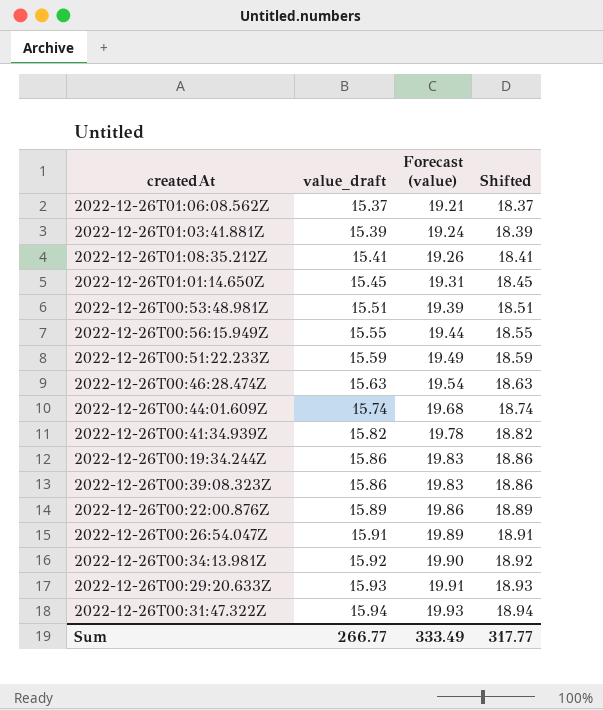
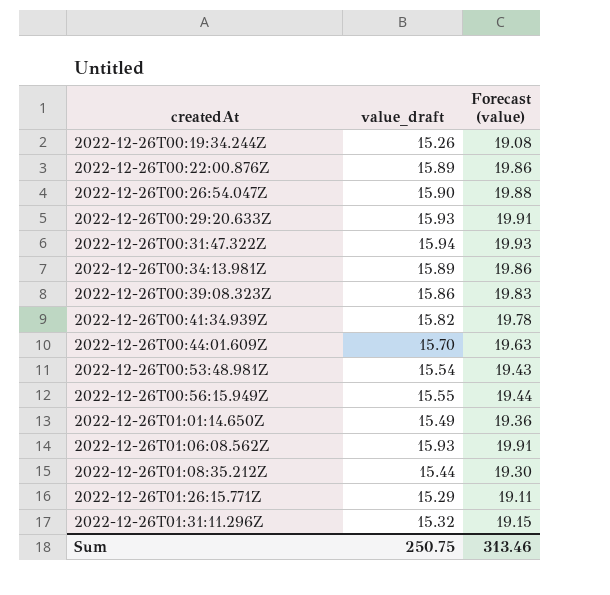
row order: value_draft ascending -> createdAt ascending
column Shifted | formula: [value_draft] + 3 -> none
row 2022-12-26T01:03:41.881Z: 15.39 | 19.24 | 18.39 -> none
row 2022-12-26T00:51:22.233Z: 15.59 | 19.49 | 18.59 -> none
row 2022-12-26T00:46:28.474Z: 15.63 | 19.54 | 18.63 -> none
2022-12-26T00:19:34.244Z | value_draft: 15.86 -> 15.26
2022-12-26T00:19:34.244Z | Forecast (value): 19.83 -> 19.08
2022-12-26T00:26:54.047Z | value_draft: 15.91 -> 15.90
2022-12-26T00:26:54.047Z | Forecast (value): 19.89 -> 19.88
2022-12-26T00:34:13.981Z | value_draft: 15.92 -> 15.89
2022-12-26T00:34:13.981Z | Forecast (value): 19.90 -> 19.86
2022-12-26T00:44:01.609Z | value_draft: 15.74 -> 15.70
2022-12-26T00:44:01.609Z | Forecast (value): 19.68 -> 19.63
2022-12-26T00:53:48.981Z | value_draft: 15.51 -> 15.54
2022-12-26T00:53:48.981Z | Forecast (value): 19.39 -> 19.43
2022-12-26T01:01:14.650Z | value_draft: 15.45 -> 15.49
2022-12-26T01:01:14.650Z | Forecast (value): 19.31 -> 19.36
2022-12-26T01:06:08.562Z | value_draft: 15.37 -> 15.93
2022-12-26T01:06:08.562Z | Forecast (value): 19.21 -> 19.91
2022-12-26T01:08:35.212Z | value_draft: 15.41 -> 15.44
2022-12-26T01:08:35.212Z | Forecast (value): 19.26 -> 19.30
row 2022-12-26T01:26:15.771Z: none -> 15.29 | 19.11
row 2022-12-26T01:31:11.296Z: none -> 15.32 | 19.15
Sum | value_draft: 266.77 -> 250.75
Sum | Forecast (value): 333.49 -> 313.46

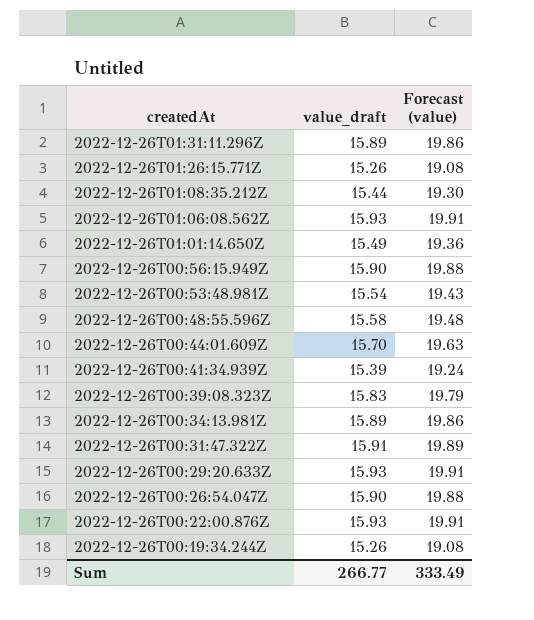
row order: createdAt ascending -> createdAt descending
2022-12-26T01:31:11.296Z | value_draft: 15.32 -> 15.89
2022-12-26T01:31:11.296Z | Forecast (value): 19.15 -> 19.86
2022-12-26T01:26:15.771Z | value_draft: 15.29 -> 15.26
2022-12-26T01:26:15.771Z | Forecast (value): 19.11 -> 19.08
2022-12-26T00:56:15.949Z | value_draft: 15.55 -> 15.90
2022-12-26T00:56:15.949Z | Forecast (value): 19.44 -> 19.88
row 2022-12-26T00:48:55.596Z: none -> 15.58 | 19.48
2022-12-26T00:41:34.939Z | value_draft: 15.82 -> 15.39
2022-12-26T00:41:34.939Z | Forecast (value): 19.78 -> 19.24
2022-12-26T00:39:08.323Z | value_draft: 15.86 -> 15.83
2022-12-26T00:39:08.323Z | Forecast (value): 19.83 -> 19.79
2022-12-26T00:31:47.322Z | value_draft: 15.94 -> 15.91
2022-12-26T00:31:47.322Z | Forecast (value): 19.93 -> 19.89
2022-12-26T00:22:00.876Z | value_draft: 15.89 -> 15.93
2022-12-26T00:22:00.876Z | Forecast (value): 19.86 -> 19.91
Sum | value_draft: 250.75 -> 266.77
Sum | Forecast (value): 313.46 -> 333.49

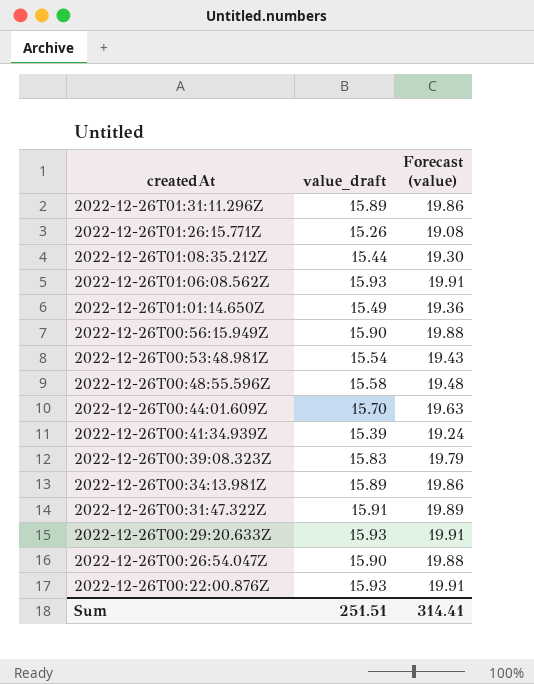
row 2022-12-26T00:19:34.244Z: 15.26 | 19.08 -> none
Sum | value_draft: 266.77 -> 251.51
Sum | Forecast (value): 333.49 -> 314.41

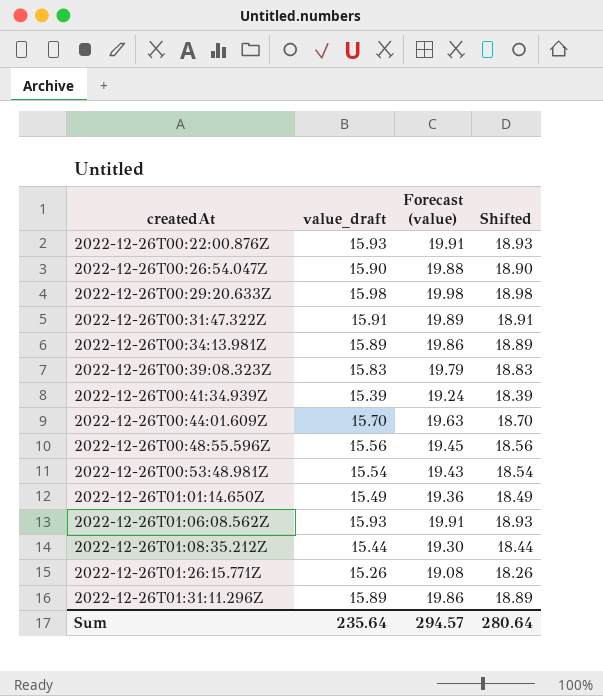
row order: createdAt descending -> createdAt ascending
column Shifted | formula: none -> [value_draft] + 3
row 2022-12-26T00:56:15.949Z: 15.90 | 19.88 -> none
2022-12-26T00:29:20.633Z | value_draft: 15.93 -> 15.98
2022-12-26T00:29:20.633Z | Forecast (value): 19.91 -> 19.98
2022-12-26T00:48:55.596Z | value_draft: 15.58 -> 15.56
2022-12-26T00:48:55.596Z | Forecast (value): 19.48 -> 19.45
Sum | value_draft: 251.51 -> 235.64
Sum | Forecast (value): 314.41 -> 294.57

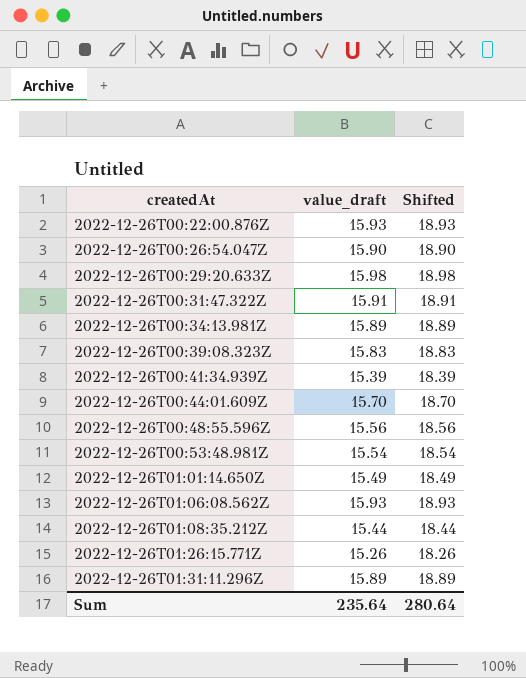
column Forecast (value) | formula: [value_draft] * 1.25 -> none

